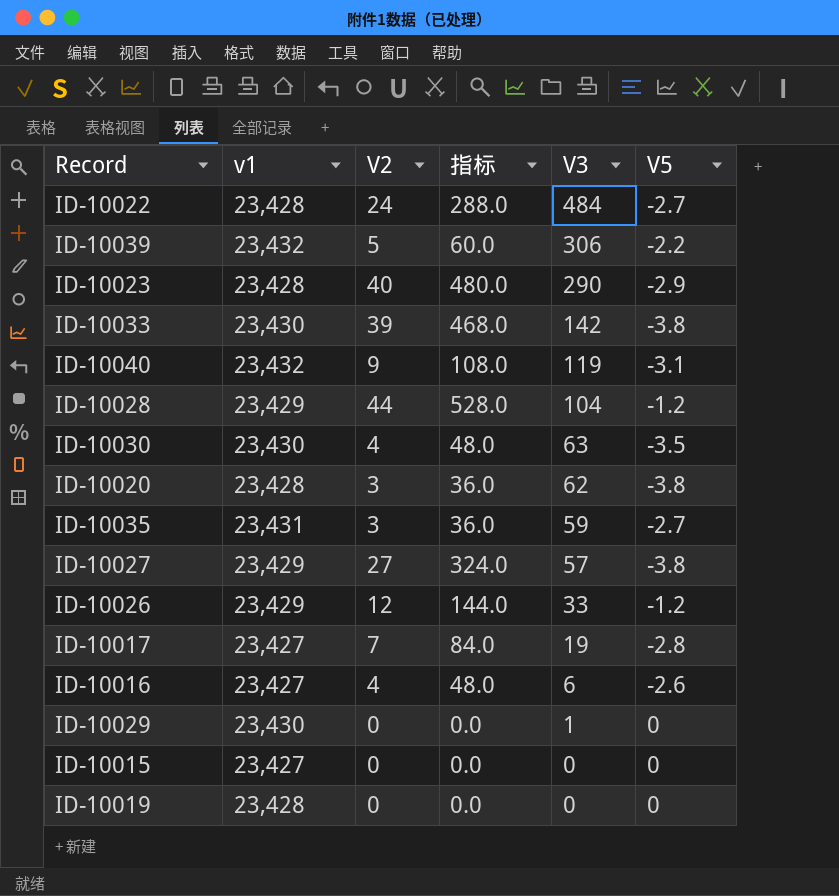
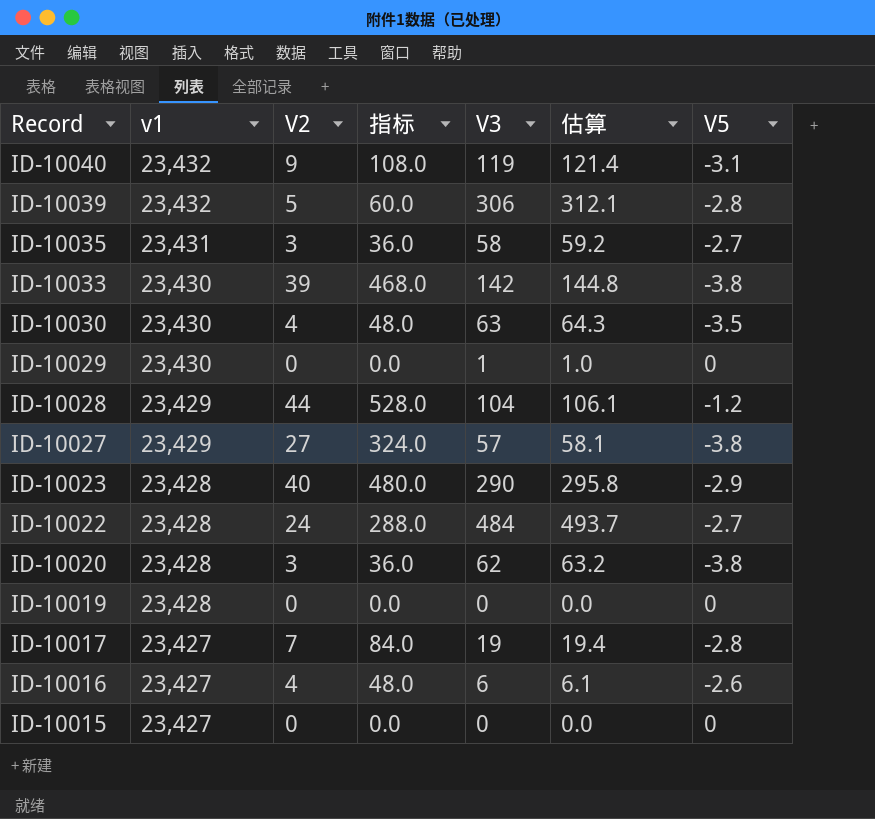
row order: V3 descending -> Record descending
column 估算 | formula: none -> [V3] * 1.02
row ID-10026: 23,429 | 12 | 144.0 | 33 | -1.2 -> none
ID-10039 | V5: -2.2 -> -2.8
ID-10035 | V3: 59 -> 58

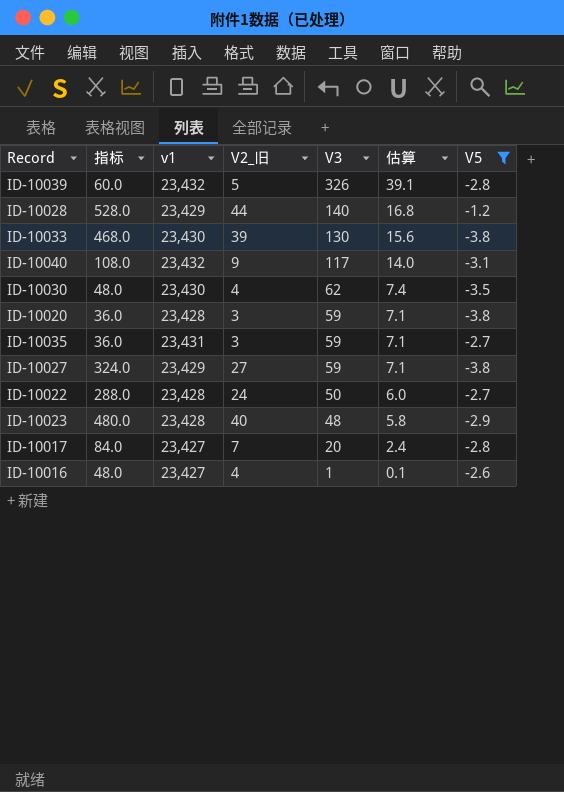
filter: none -> V5 != 0
row order: Record descending -> V3 descending
column 指标 | position: 4 -> 2
column name: V2 -> V2_旧
column 估算 | formula: [V3] * 1.02 -> [V3] * 0.12
ID-10039 | V3: 306 -> 326
ID-10028 | V3: 104 -> 140
ID-10033 | V3: 142 -> 130
ID-10040 | V3: 119 -> 117
ID-10030 | V3: 63 -> 62
ID-10020 | V3: 62 -> 59
ID-10035 | V3: 58 -> 59
ID-10027 | V3: 57 -> 59
ID-10022 | V3: 484 -> 50
ID-10023 | V3: 290 -> 48
ID-10017 | V3: 19 -> 20
ID-10016 | V3: 6 -> 1

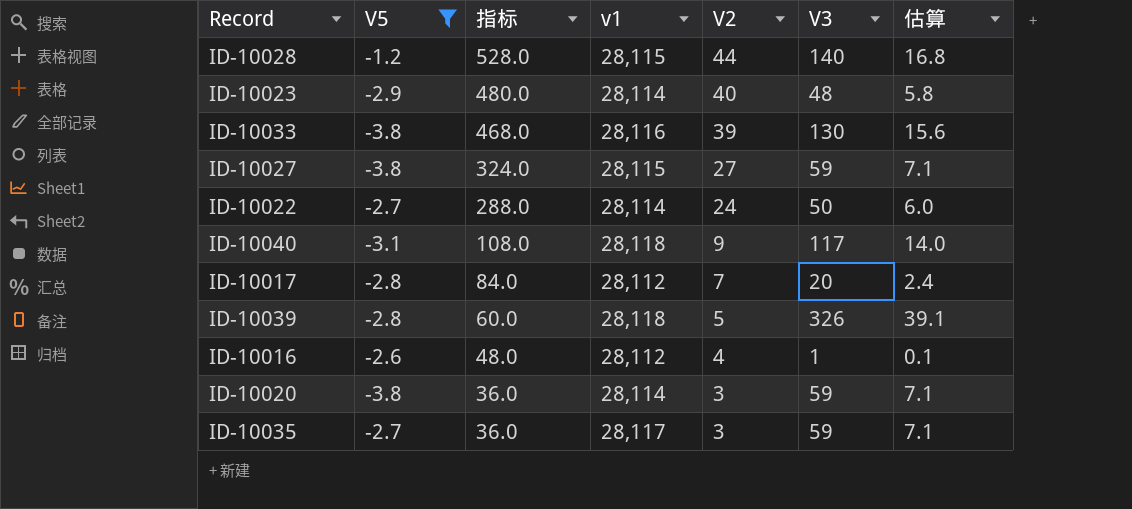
row order: V3 descending -> 指标 descending
column V5 | position: 7 -> 2
column name: V2_旧 -> V2
row ID-10030: 48.0 | 23,430 | 4 | 62 | 7.4 | -3.5 -> none
ID-10028 | v1: 23,429 -> 28,115
ID-10023 | v1: 23,428 -> 28,114
ID-10033 | v1: 23,430 -> 28,116
ID-10027 | v1: 23,429 -> 28,115
ID-10022 | v1: 23,428 -> 28,114
ID-10040 | v1: 23,432 -> 28,118
ID-10017 | v1: 23,427 -> 28,112
ID-10039 | v1: 23,432 -> 28,118
ID-10016 | v1: 23,427 -> 28,112
ID-10020 | v1: 23,428 -> 28,114
ID-10035 | v1: 23,431 -> 28,117

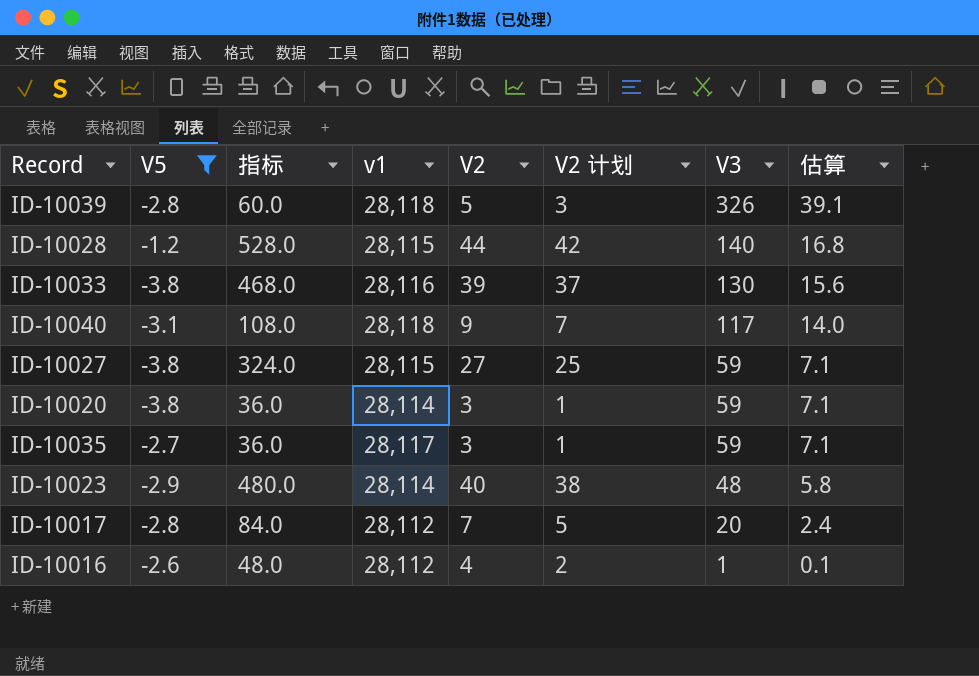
row order: 指标 descending -> V3 descending
column V2 计划 | formula: none -> [V2] - 2
row ID-10022: -2.7 | 288.0 | 28,114 | 24 | 50 | 6.0 -> none

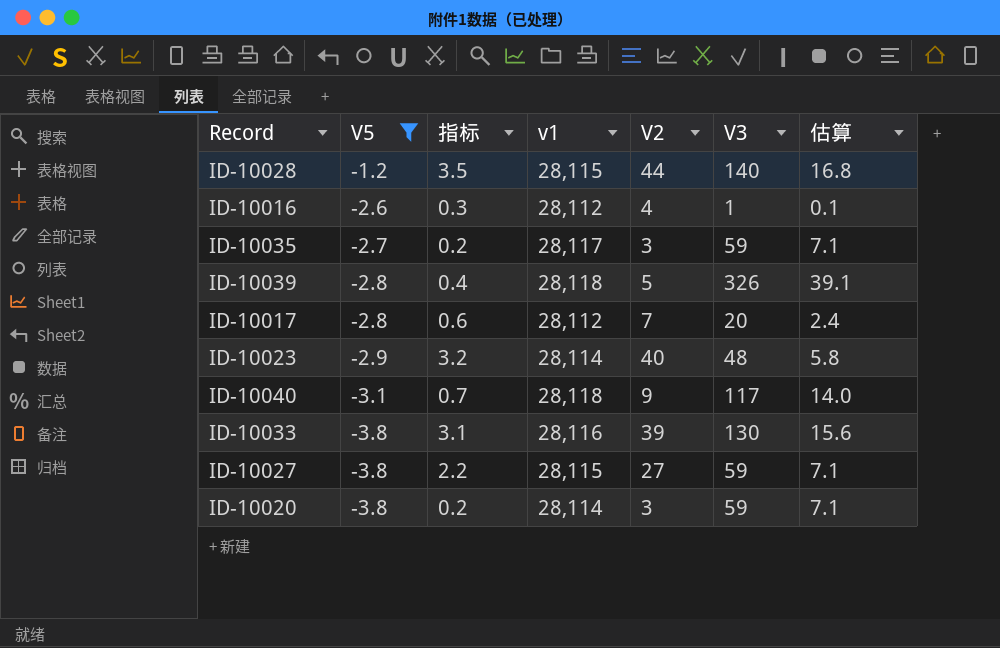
row order: V3 descending -> V5 descending
column V2 计划 | formula: [V2] - 2 -> none
column 指标 | formula: [V2] * 12 -> [V2] * 0.08

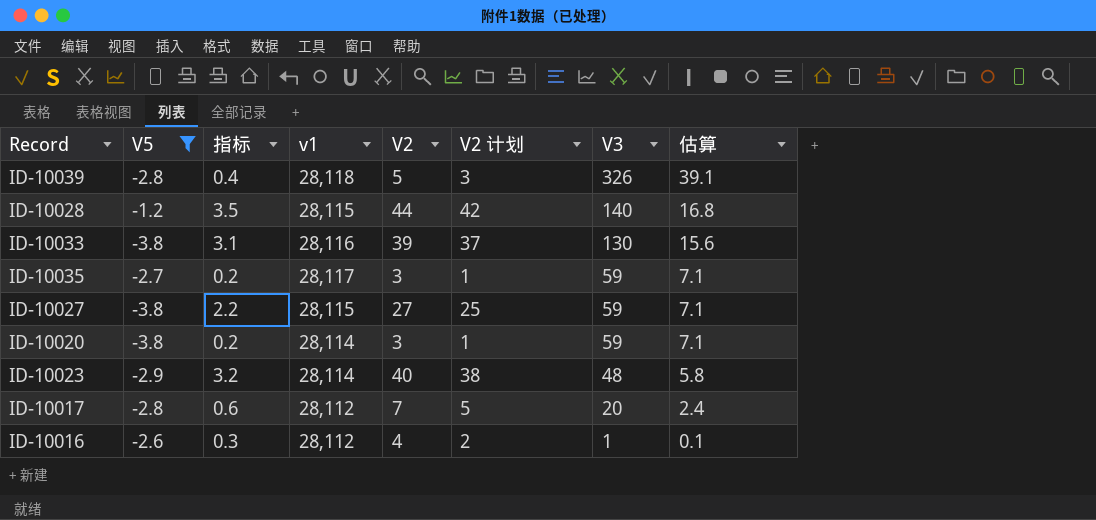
row order: V5 descending -> V3 descending
column V2 计划 | formula: none -> [V2] - 2
row ID-10040: -3.1 | 0.7 | 28,118 | 9 | 117 | 14.0 -> none

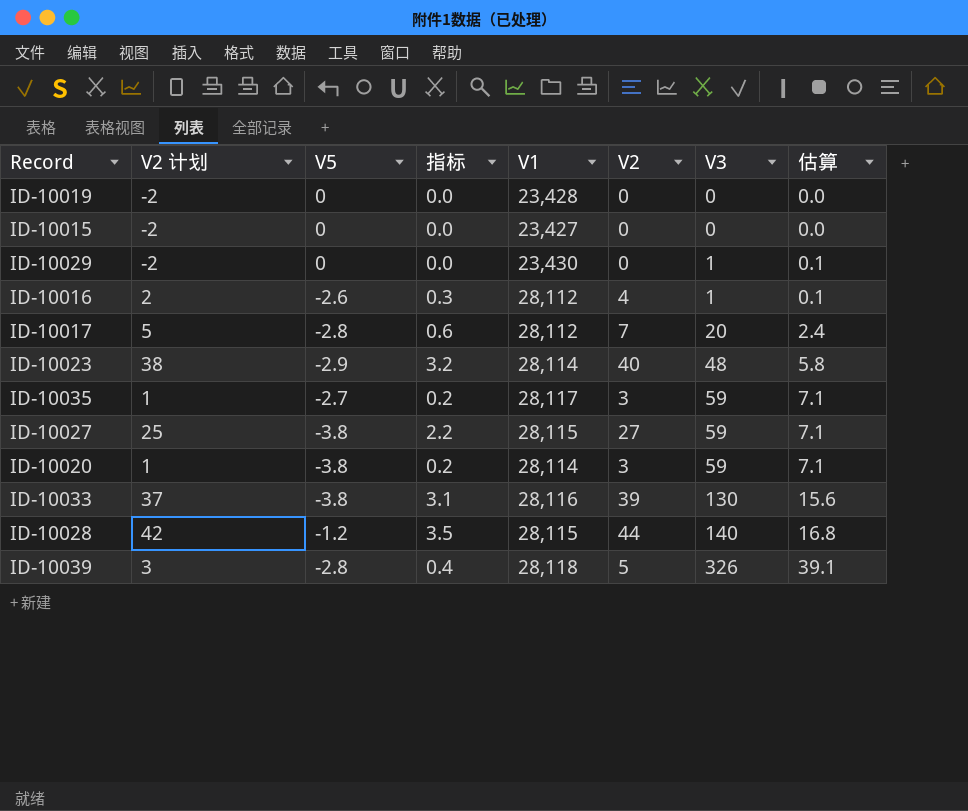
filter: V5 != 0 -> none
row order: V3 descending -> V3 ascending
column V2 计划 | position: 6 -> 2
column name: v1 -> V1

